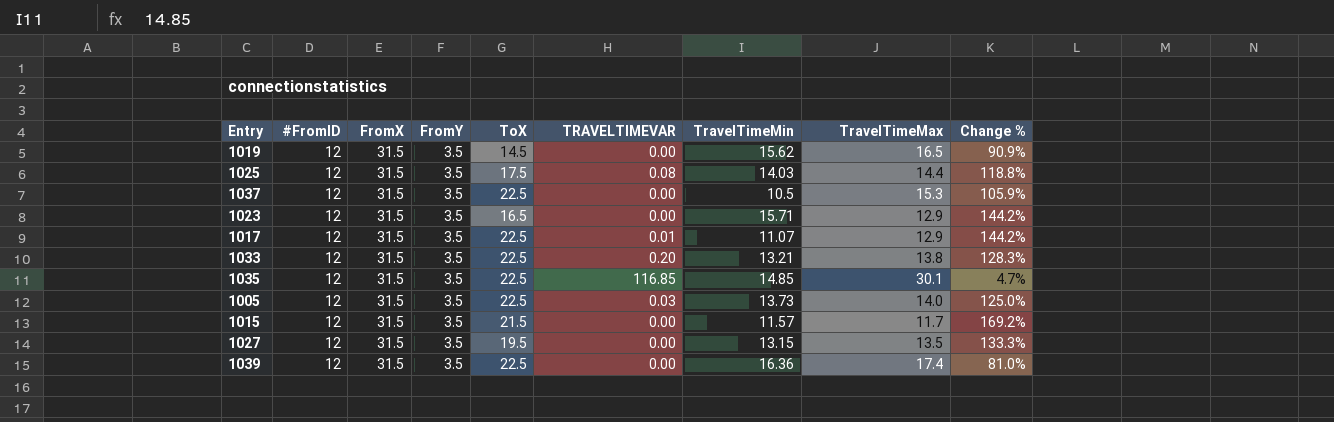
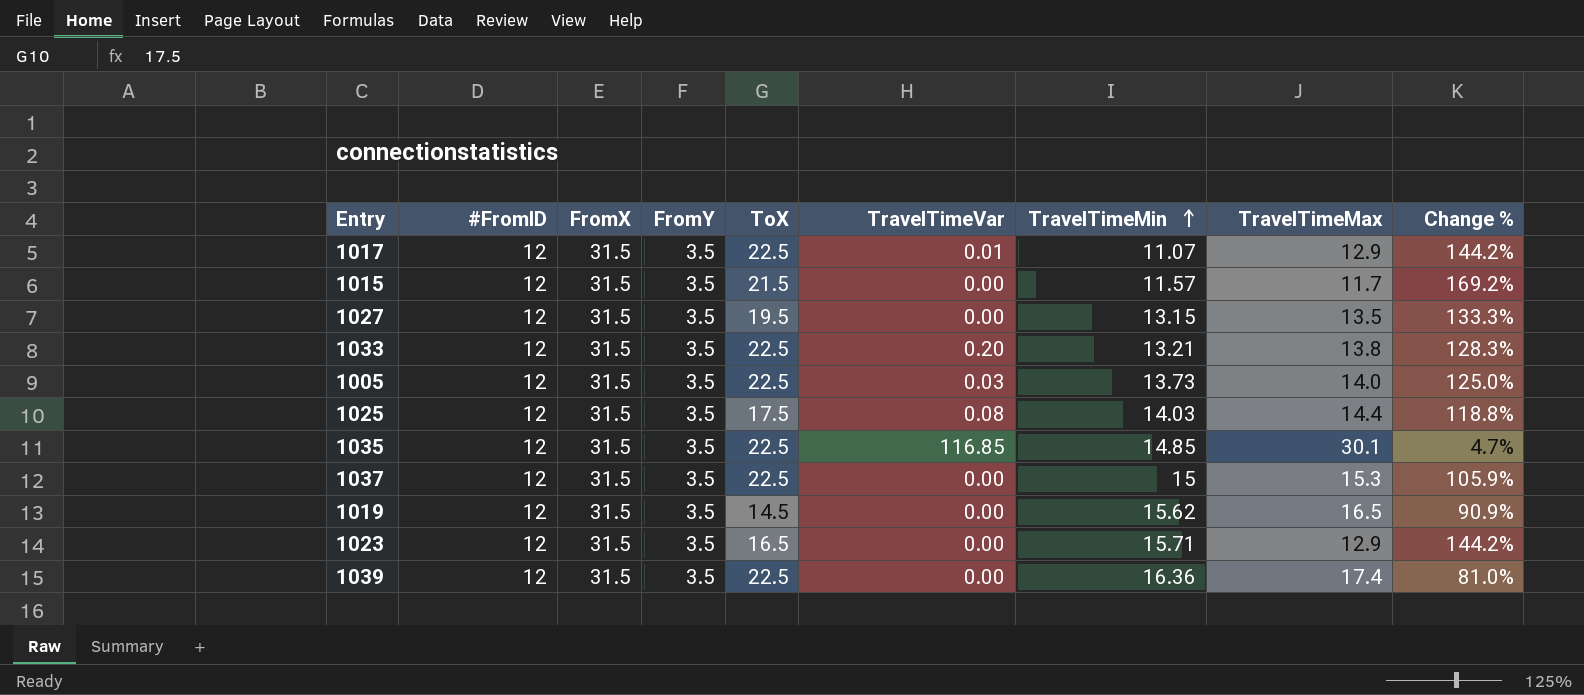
row order: none -> TravelTimeMin ascending
column name: TRAVELTIMEVAR -> TravelTimeVar
1037 | TravelTimeMin: 10.5 -> 15

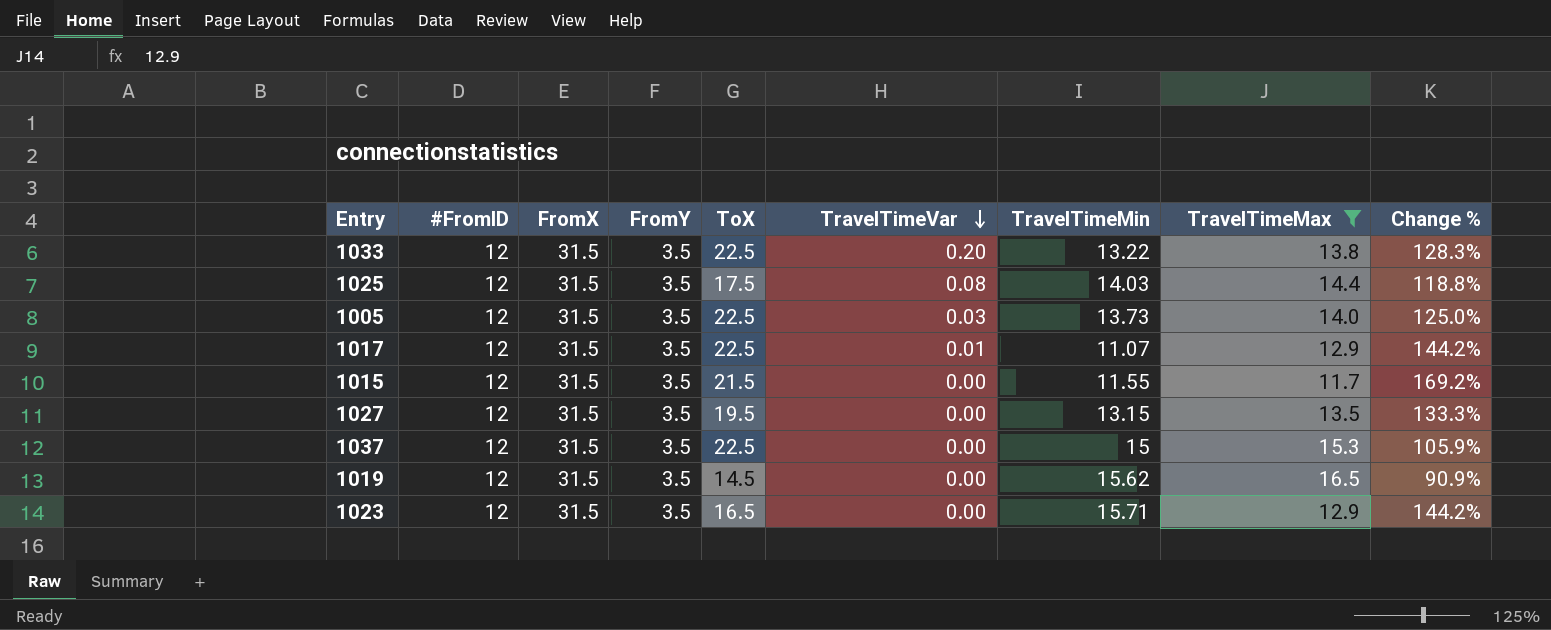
filter: none -> TravelTimeMax <= 16.5
row order: TravelTimeMin ascending -> TravelTimeVar descending
1033 | TravelTimeMin: 13.21 -> 13.22
1015 | TravelTimeMin: 11.57 -> 11.55

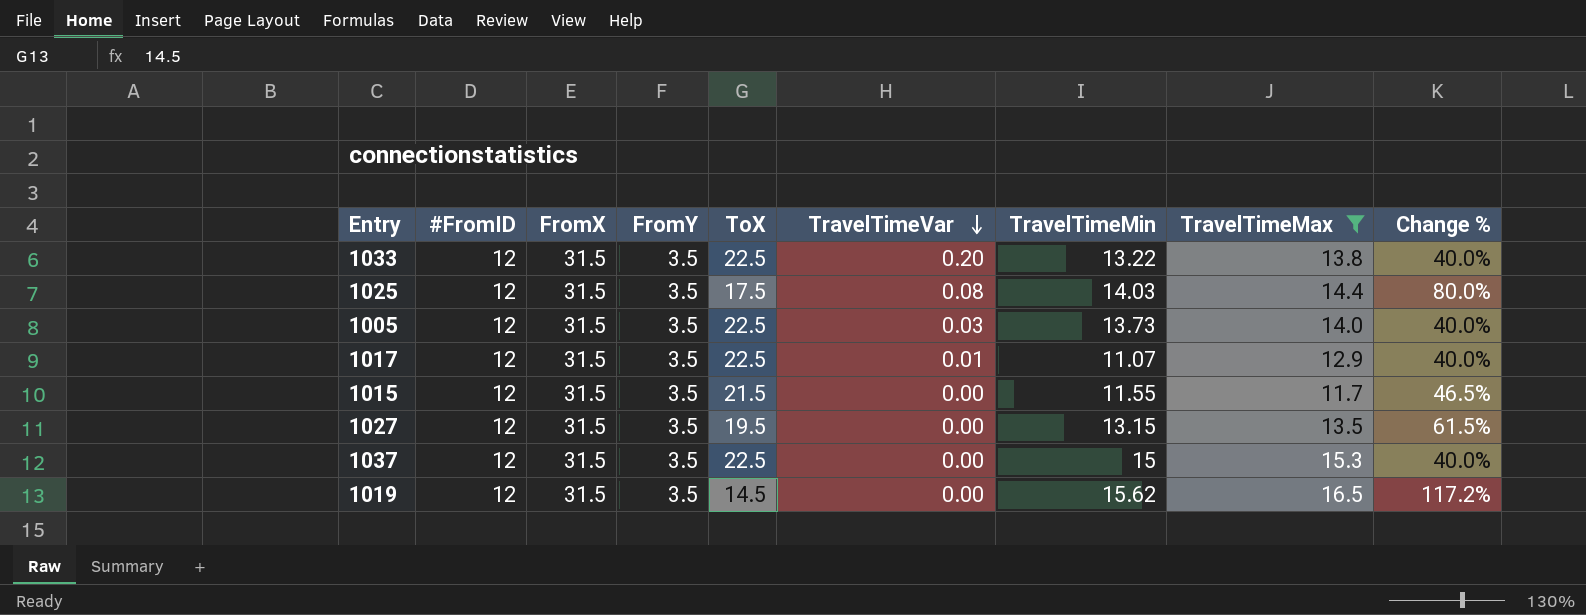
column Change % | formula: ([FromX] - [TravelTimeMax]) / [TravelTimeMax] -> ([FromX] - [ToX]) / [ToX]
row 1023: 12 | 31.5 | 3.5 | 16.5 | 0.00 | 15.71 | 12.9 | 144.2% -> none

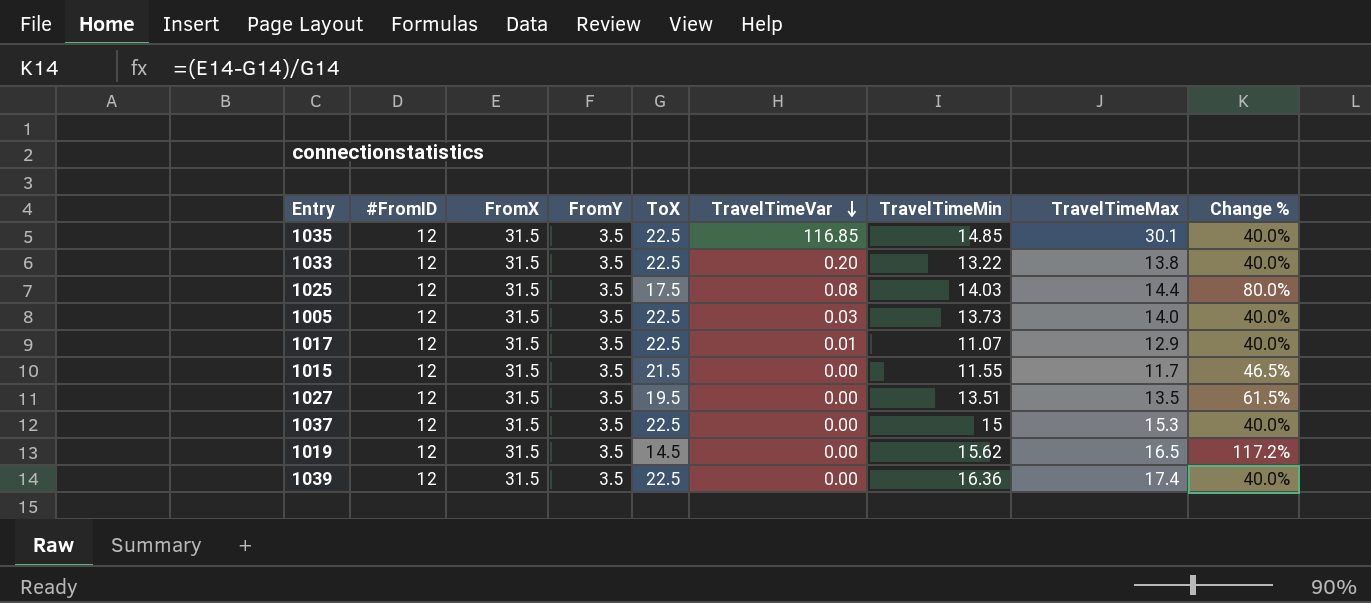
filter: TravelTimeMax <= 16.5 -> none
1027 | TravelTimeMin: 13.15 -> 13.51

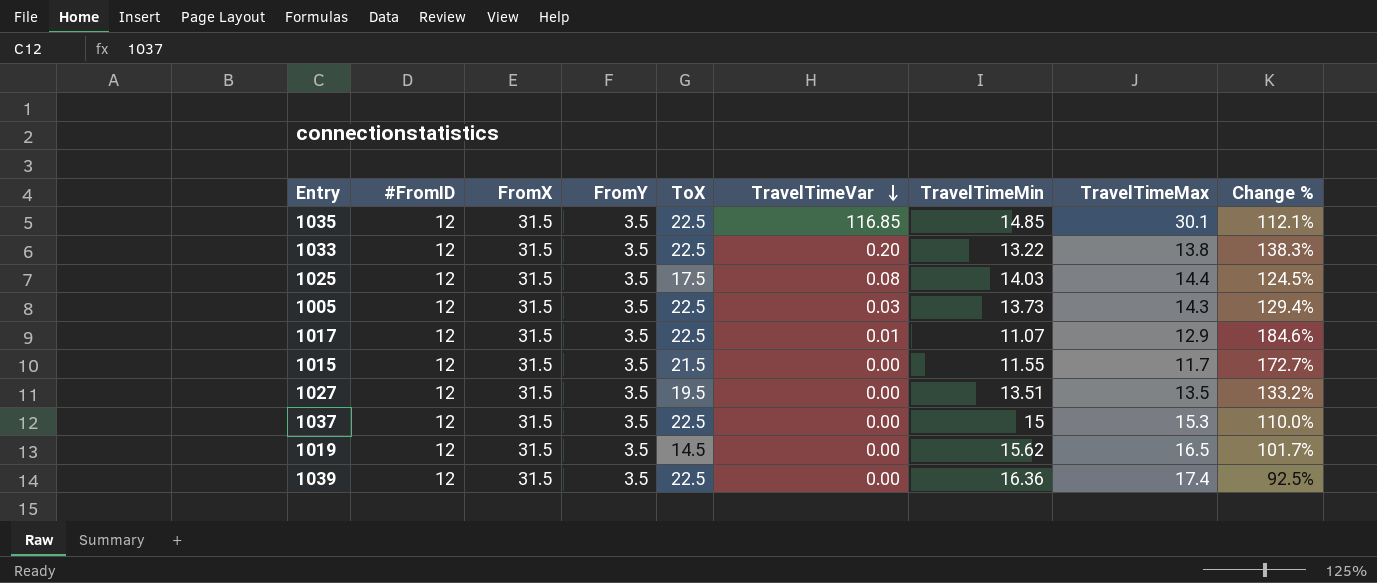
column Change % | formula: ([FromX] - [ToX]) / [ToX] -> ([FromX] - [TravelTimeMin]) / [TravelTimeMin]
1005 | TravelTimeMax: 14.0 -> 14.3

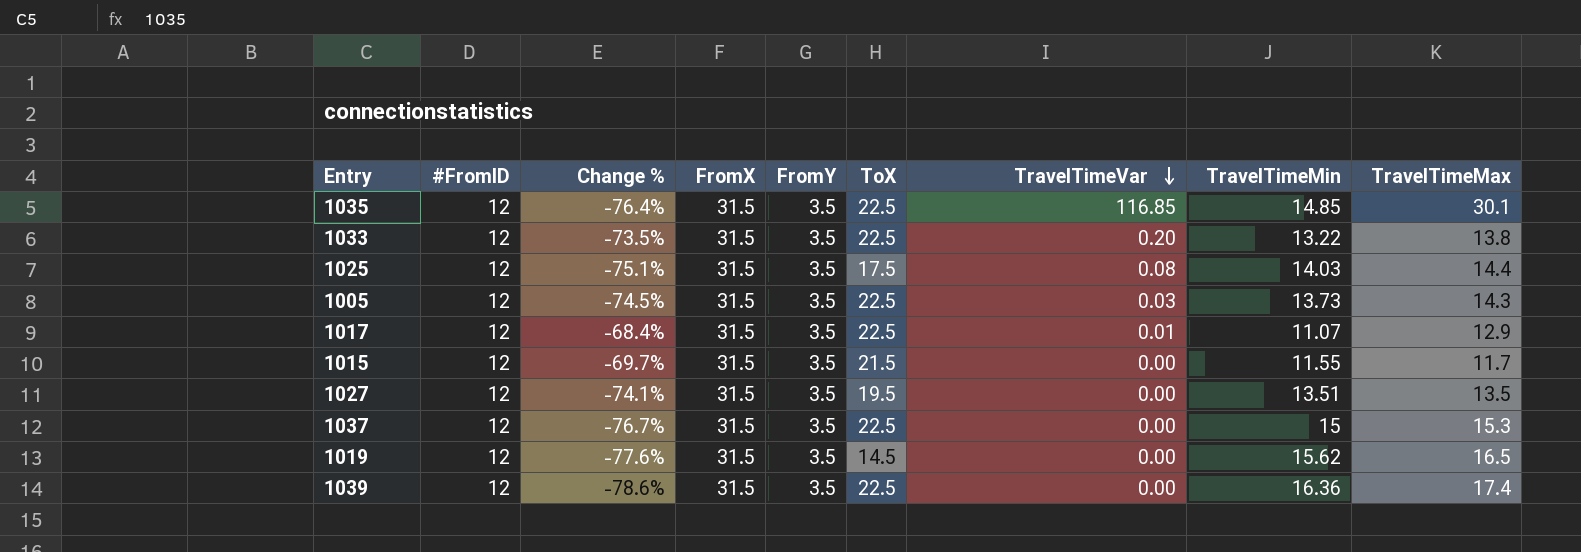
column Change % | formula: ([FromX] - [TravelTimeMin]) / [TravelTimeMin] -> ([FromY] - [TravelTimeMin]) / [TravelTimeMin]
column Change % | position: 9 -> 3

